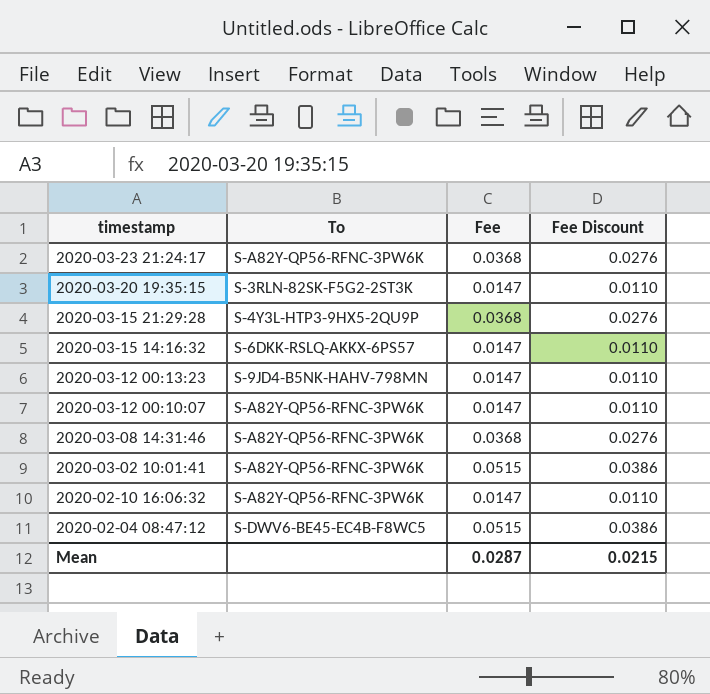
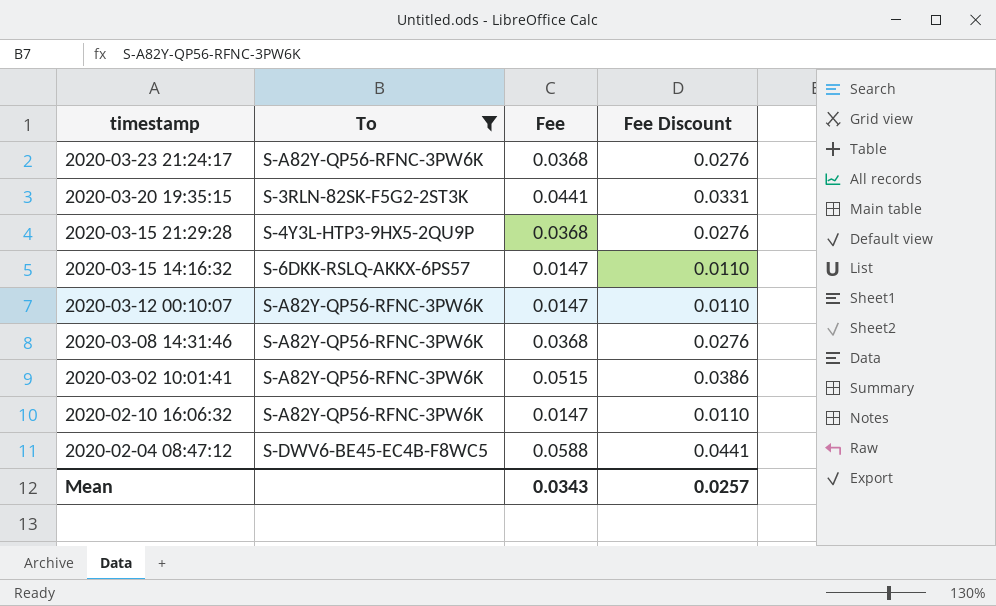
filter: none -> To != S-9JD4-B5NK-HAHV-798MN
2020-03-20 19:35:15 | Fee: 0.0147 -> 0.0441
2020-03-20 19:35:15 | Fee Discount: 0.0110 -> 0.0331
2020-02-04 08:47:12 | Fee: 0.0515 -> 0.0588
2020-02-04 08:47:12 | Fee Discount: 0.0386 -> 0.0441
Mean | Fee: 0.0287 -> 0.0343
Mean | Fee Discount: 0.0215 -> 0.0257

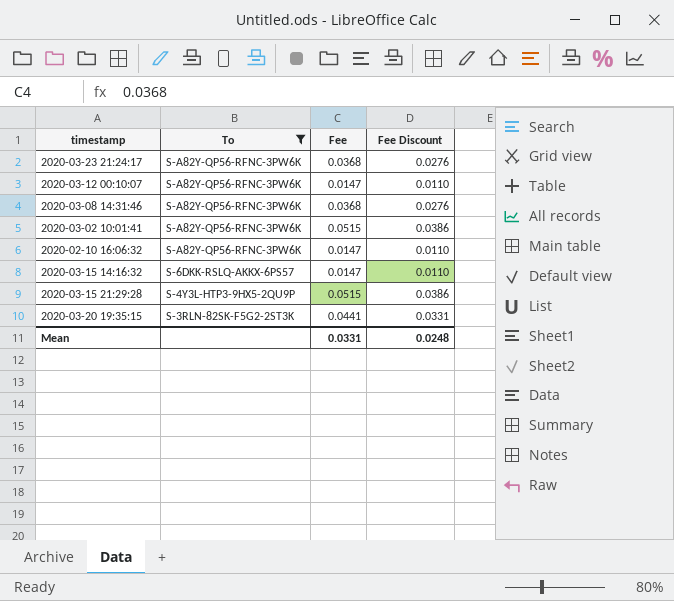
row order: timestamp descending -> To descending
row 2020-02-04 08:47:12: S-DWV6-BE45-EC4B-F8WC5 | 0.0588 | 0.0441 -> none
2020-03-15 21:29:28 | Fee: 0.0368 -> 0.0515
2020-03-15 21:29:28 | Fee Discount: 0.0276 -> 0.0386
Mean | Fee: 0.0343 -> 0.0331
Mean | Fee Discount: 0.0257 -> 0.0248

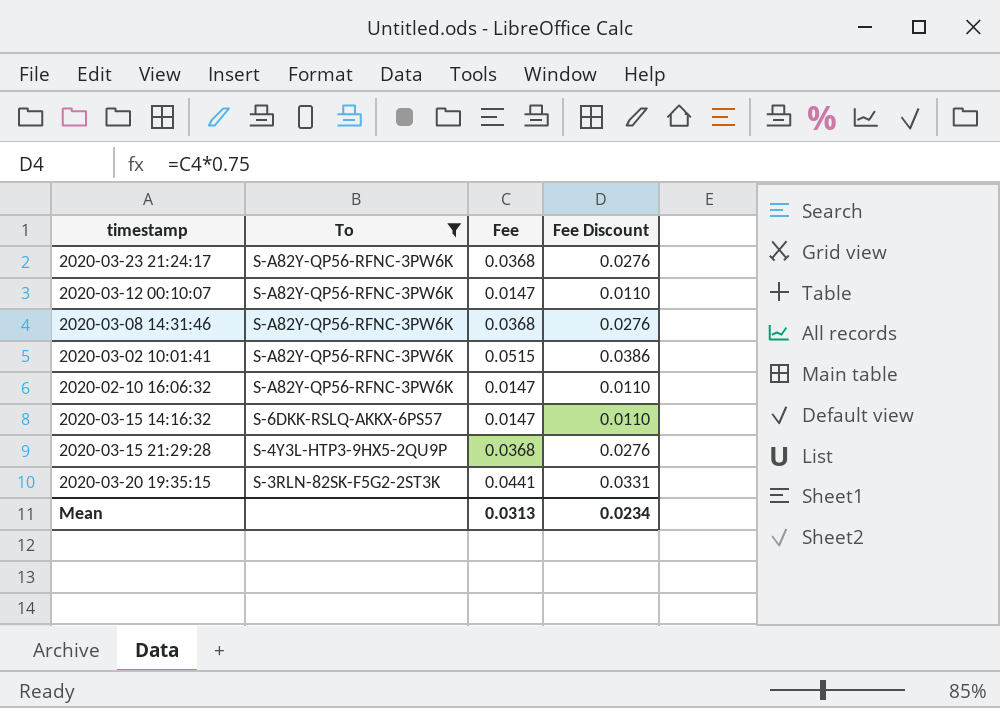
2020-03-15 21:29:28 | Fee: 0.0515 -> 0.0368
2020-03-15 21:29:28 | Fee Discount: 0.0386 -> 0.0276
Mean | Fee: 0.0331 -> 0.0313
Mean | Fee Discount: 0.0248 -> 0.0234

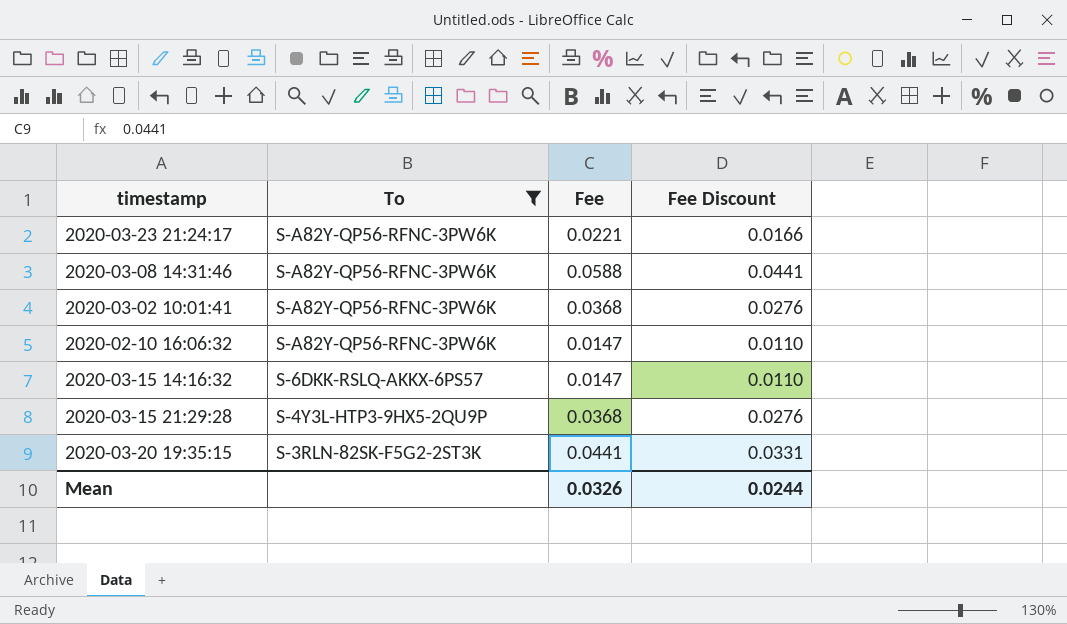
row 2020-03-12 00:10:07: S-A82Y-QP56-RFNC-3PW6K | 0.0147 | 0.0110 -> none
2020-03-23 21:24:17 | Fee: 0.0368 -> 0.0221
2020-03-23 21:24:17 | Fee Discount: 0.0276 -> 0.0166
2020-03-08 14:31:46 | Fee: 0.0368 -> 0.0588
2020-03-08 14:31:46 | Fee Discount: 0.0276 -> 0.0441
2020-03-02 10:01:41 | Fee: 0.0515 -> 0.0368
2020-03-02 10:01:41 | Fee Discount: 0.0386 -> 0.0276
Mean | Fee: 0.0313 -> 0.0326
Mean | Fee Discount: 0.0234 -> 0.0244

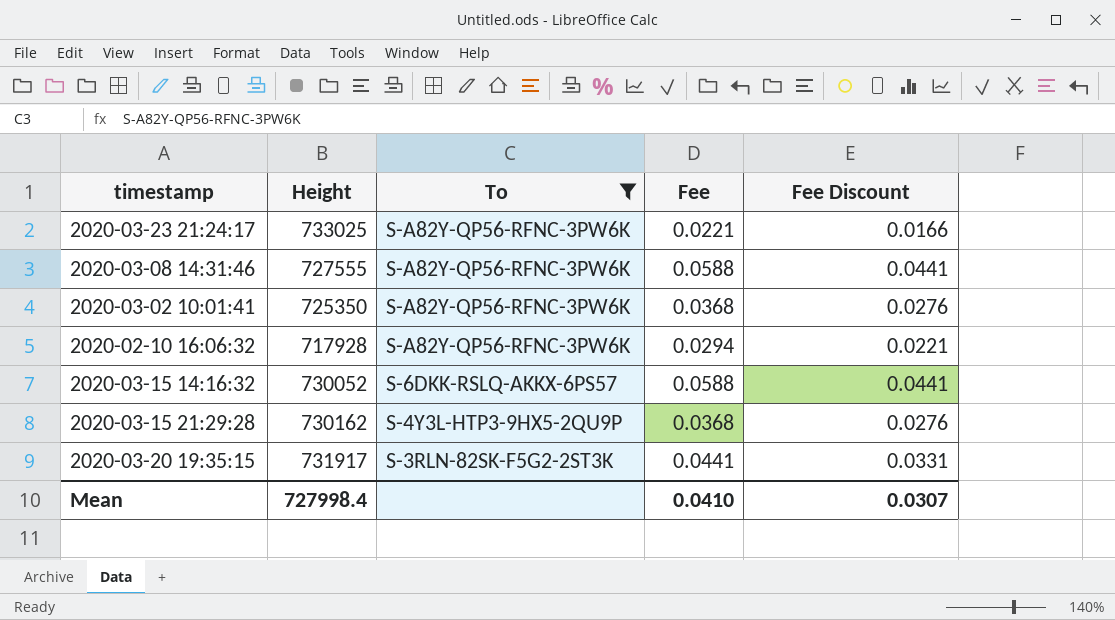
column Height | position: none -> 2
2020-02-10 16:06:32 | Fee: 0.0147 -> 0.0294
2020-02-10 16:06:32 | Fee Discount: 0.0110 -> 0.0221
2020-03-15 14:16:32 | Fee: 0.0147 -> 0.0588
2020-03-15 14:16:32 | Fee Discount: 0.0110 -> 0.0441
Mean | Fee: 0.0326 -> 0.0410
Mean | Fee Discount: 0.0244 -> 0.0307

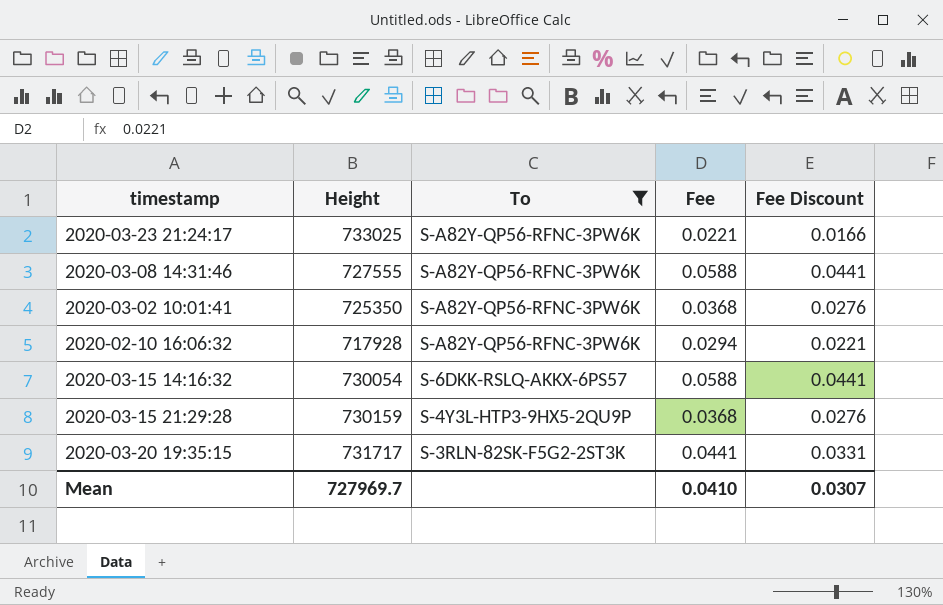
2020-03-15 14:16:32 | Height: 730052 -> 730054
2020-03-15 21:29:28 | Height: 730162 -> 730159
2020-03-20 19:35:15 | Height: 731917 -> 731717
Mean | Height: 727998.4 -> 727969.7

